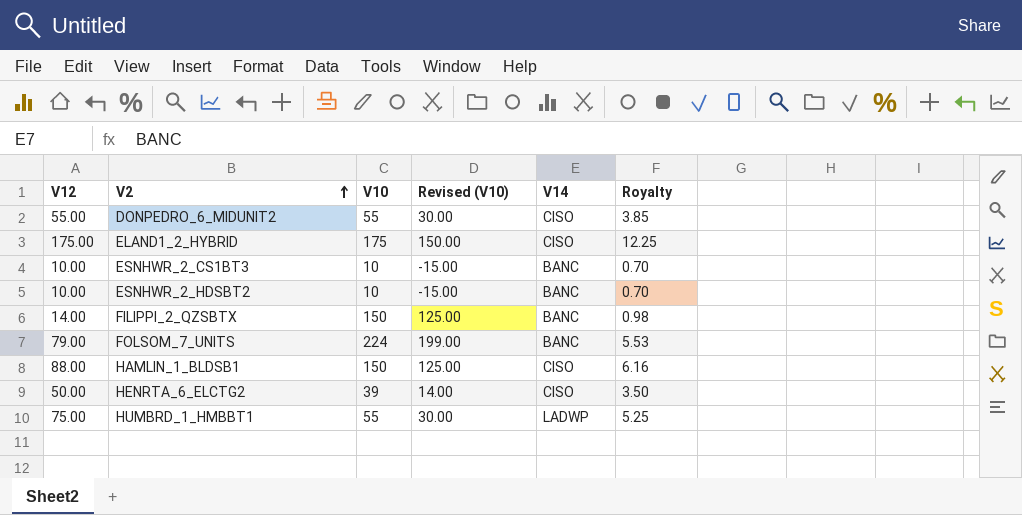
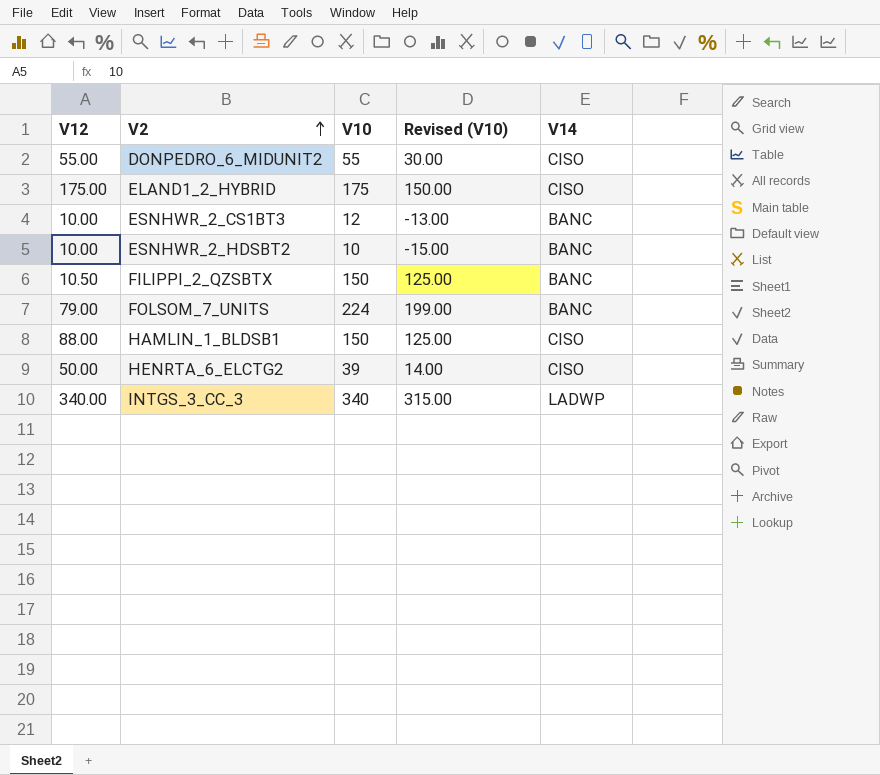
column Royalty | formula: [V12] * 0.07 -> none
row HUMBRD_1_HMBBT1: 75.00 | 55 | 30.00 | LADWP | 5.25 -> none
ESNHWR_2_CS1BT3 | V10: 10 -> 12
ESNHWR_2_CS1BT3 | Revised (V10): -15.00 -> -13.00
FILIPPI_2_QZSBTX | V12: 14.00 -> 10.50
row INTGS_3_CC_3: none -> 340.00 | 340 | 315.00 | LADWP

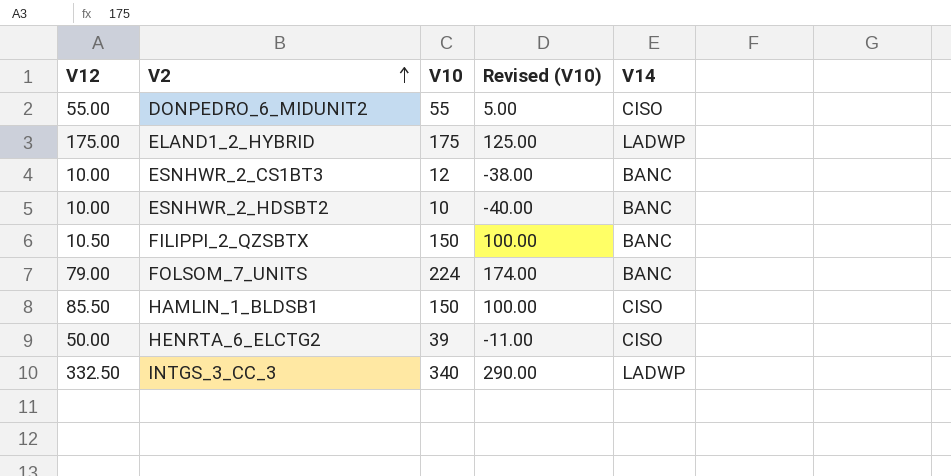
column Revised (V10) | formula: [V10] - 25 -> [V10] - 50
ELAND1_2_HYBRID | V14: CISO -> LADWP
HAMLIN_1_BLDSB1 | V12: 88.00 -> 85.50
INTGS_3_CC_3 | V12: 340.00 -> 332.50

